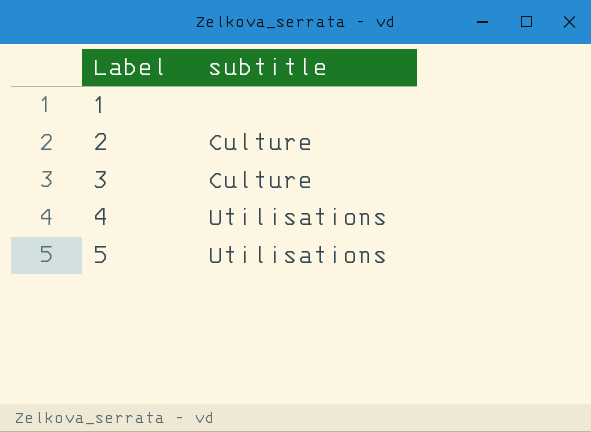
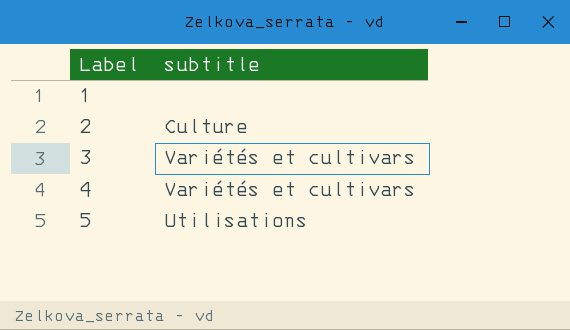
3 | subtitle: Culture -> Variétés et cultivars
4 | subtitle: Utilisations -> Variétés et cultivars

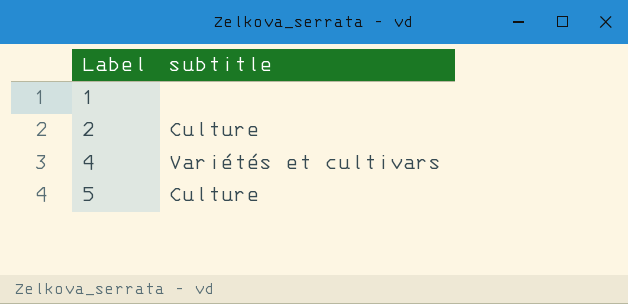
row 3: Variétés et cultivars -> none
5 | subtitle: Utilisations -> Culture

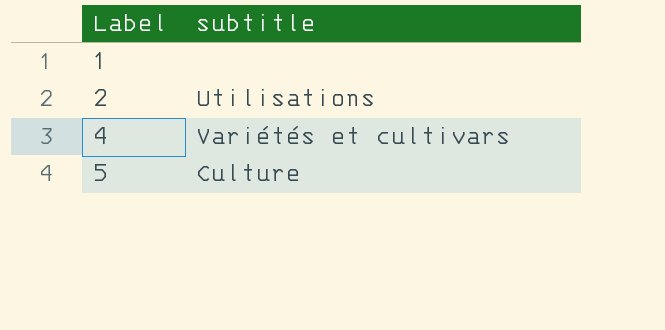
2 | subtitle: Culture -> Utilisations

